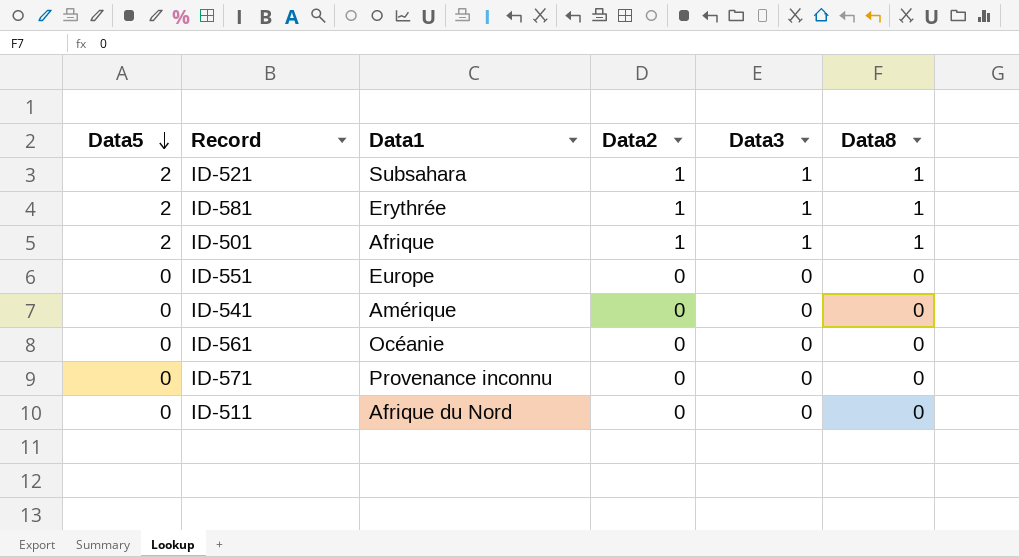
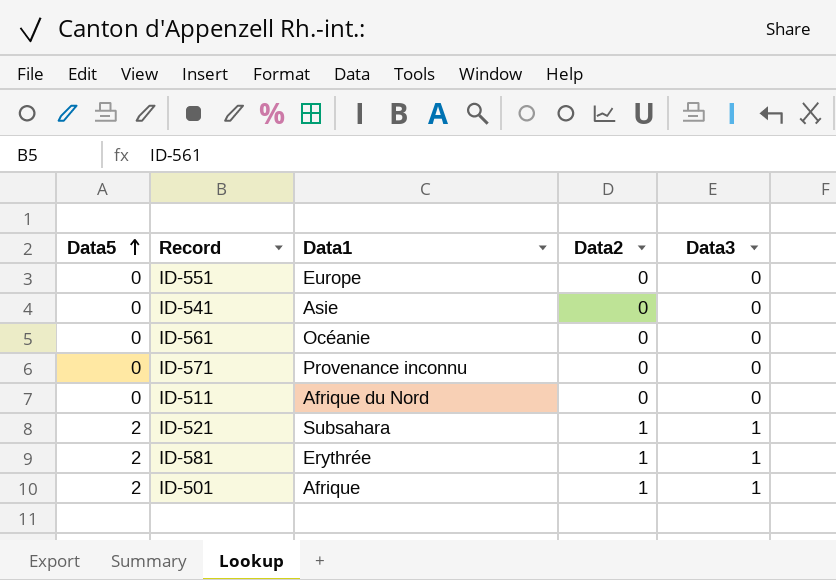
row order: Data5 descending -> Data5 ascending
column Data8 | position: 6 -> none
ID-541 | Data1: Amérique -> Asie

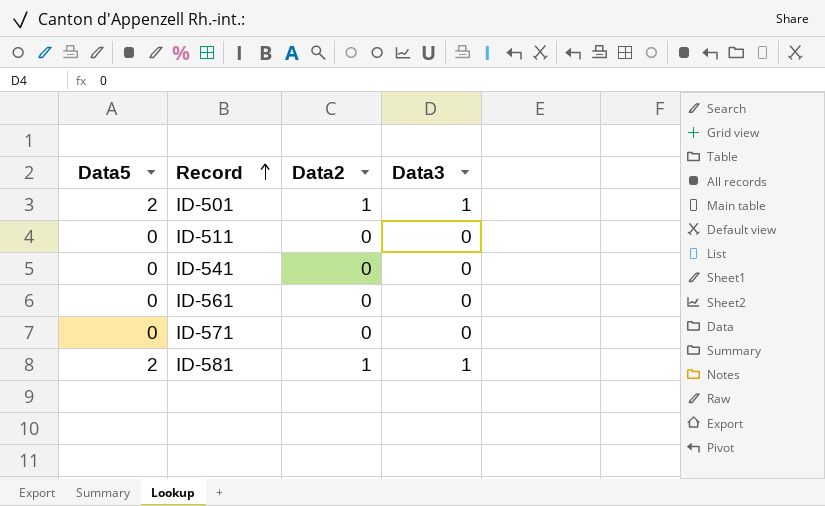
row order: Data5 ascending -> Record ascending
column Data1 | position: 3 -> none
row ID-551: 0 | Europe | 0 | 0 -> none
row ID-521: 2 | Subsahara | 1 | 1 -> none

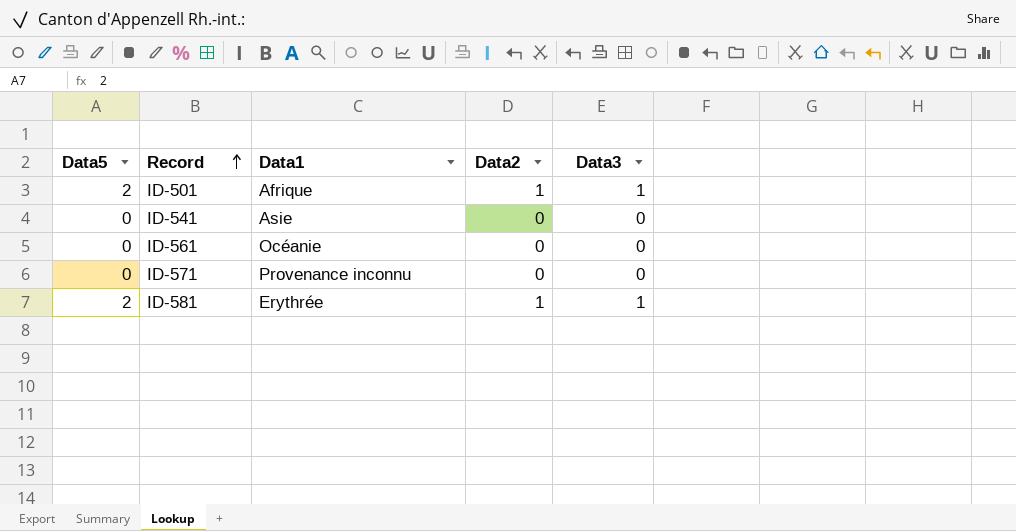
column Data1 | position: none -> 3
row ID-511: 0 | 0 | 0 -> none

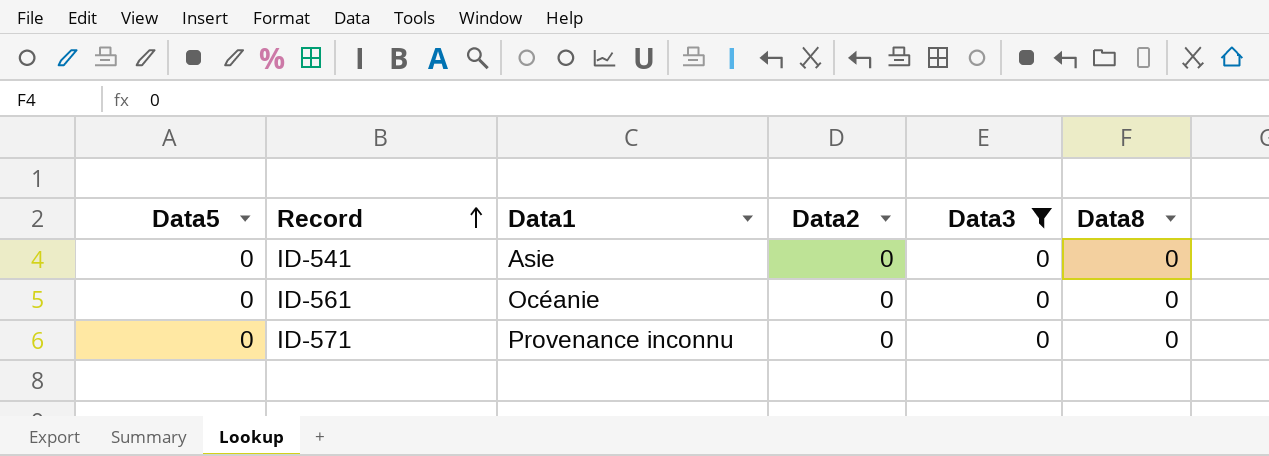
filter: none -> Data3 = 0
column Data8 | position: none -> 6

